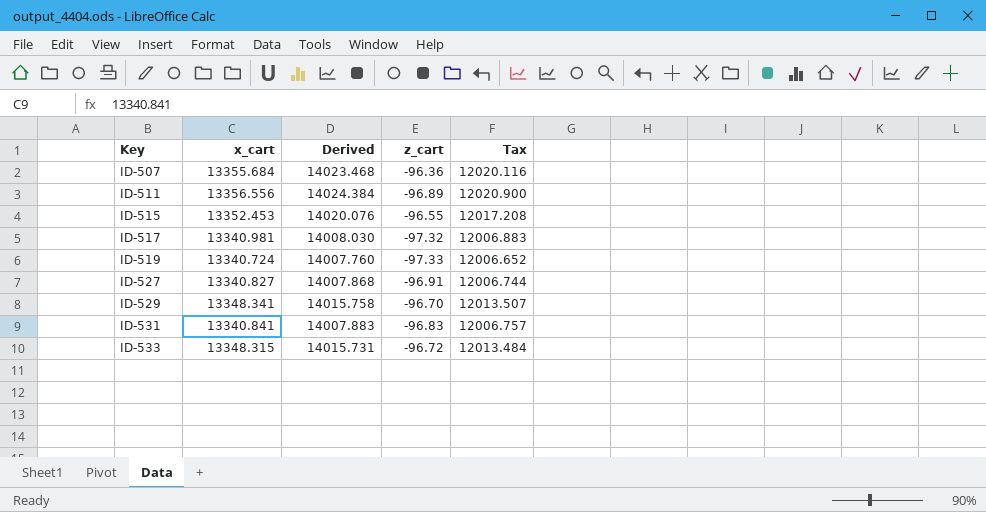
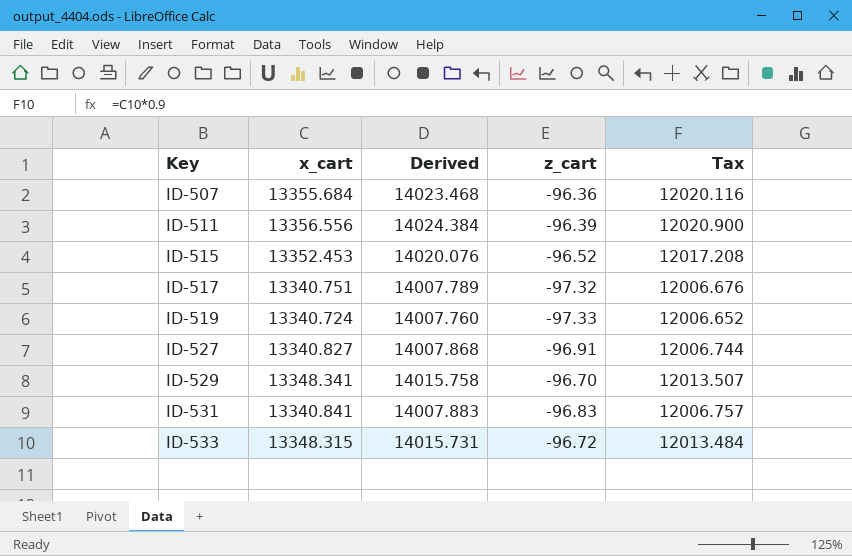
ID-511 | z_cart: -96.89 -> -96.39
ID-515 | z_cart: -96.55 -> -96.52
ID-517 | x_cart: 13340.981 -> 13340.751
ID-517 | Derived: 14008.030 -> 14007.789
ID-517 | Tax: 12006.883 -> 12006.676

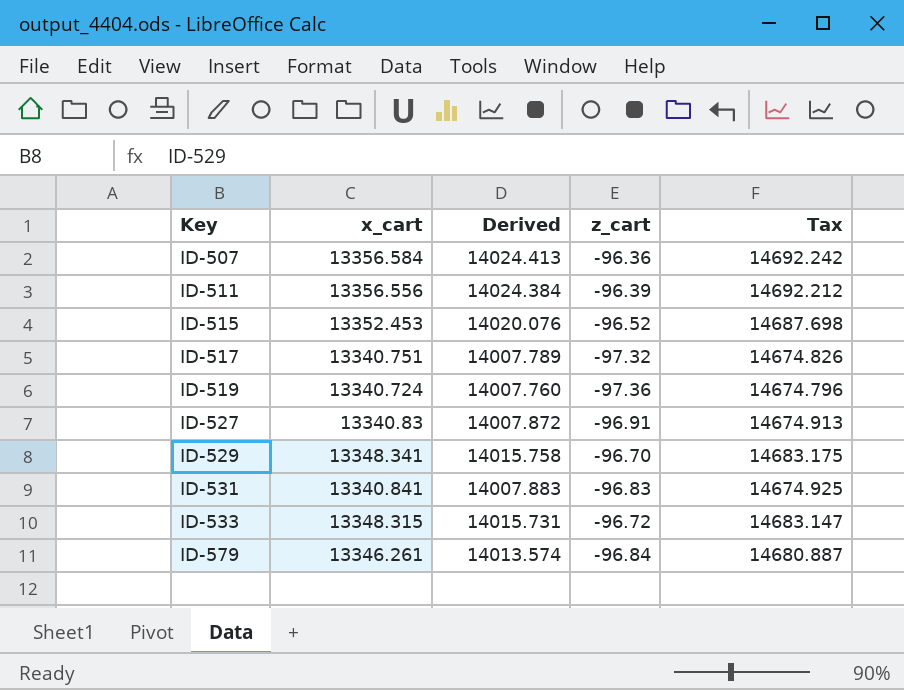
column Tax | formula: [x_cart] * 0.9 -> [x_cart] * 1.1
ID-507 | x_cart: 13355.684 -> 13356.584
ID-507 | Derived: 14023.468 -> 14024.413
ID-519 | z_cart: -97.33 -> -97.36
ID-527 | x_cart: 13340.827 -> 13340.83
ID-527 | Derived: 14007.868 -> 14007.872
row ID-579: none -> 13346.261 | 14013.574 | -96.84 | 14680.887

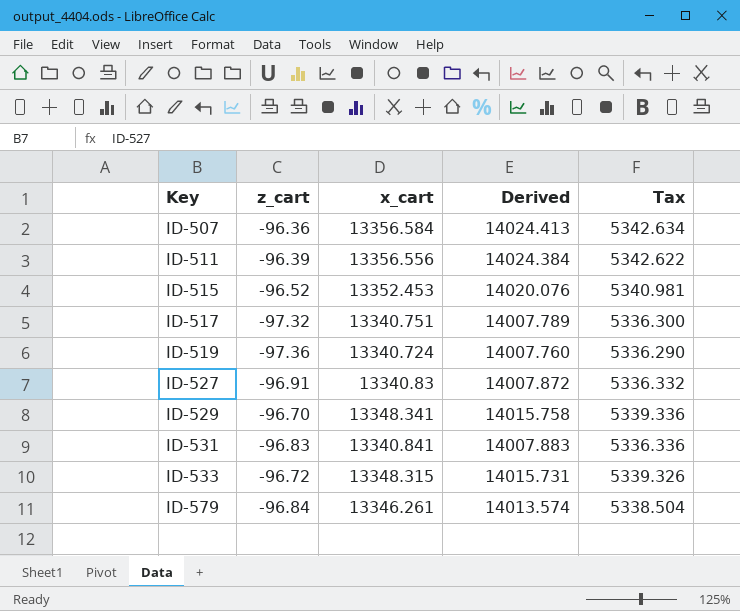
column z_cart | position: 4 -> 2
column Tax | formula: [x_cart] * 1.1 -> [x_cart] * 0.4

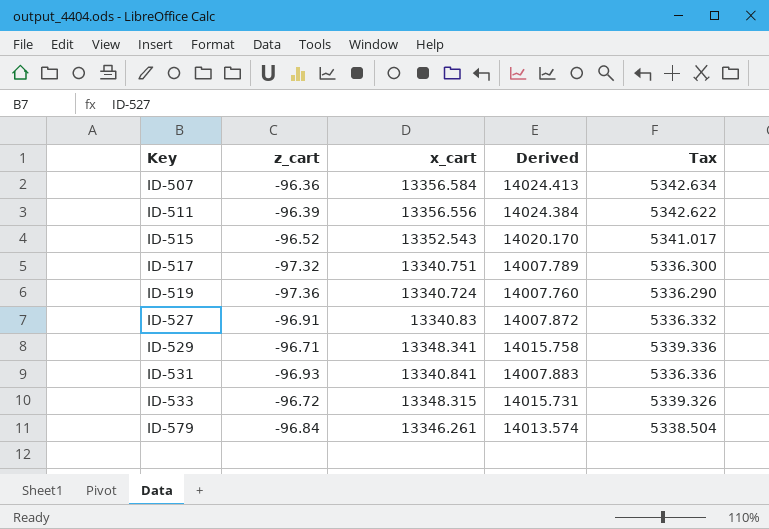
ID-515 | x_cart: 13352.453 -> 13352.543
ID-515 | Derived: 14020.076 -> 14020.170
ID-515 | Tax: 5340.981 -> 5341.017
ID-529 | z_cart: -96.70 -> -96.71
ID-531 | z_cart: -96.83 -> -96.93

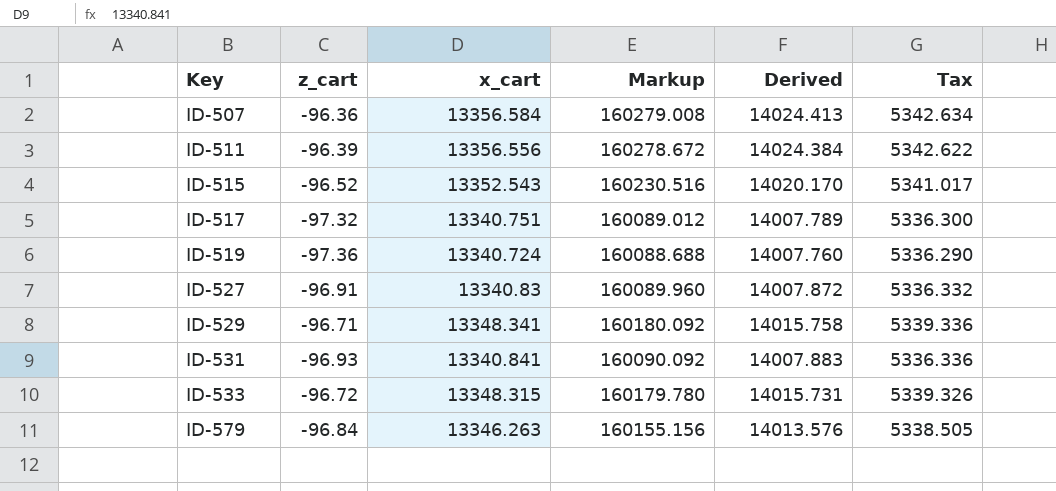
column Markup | formula: none -> [x_cart] * 12
ID-579 | x_cart: 13346.261 -> 13346.263
ID-579 | Derived: 14013.574 -> 14013.576
ID-579 | Tax: 5338.504 -> 5338.505

